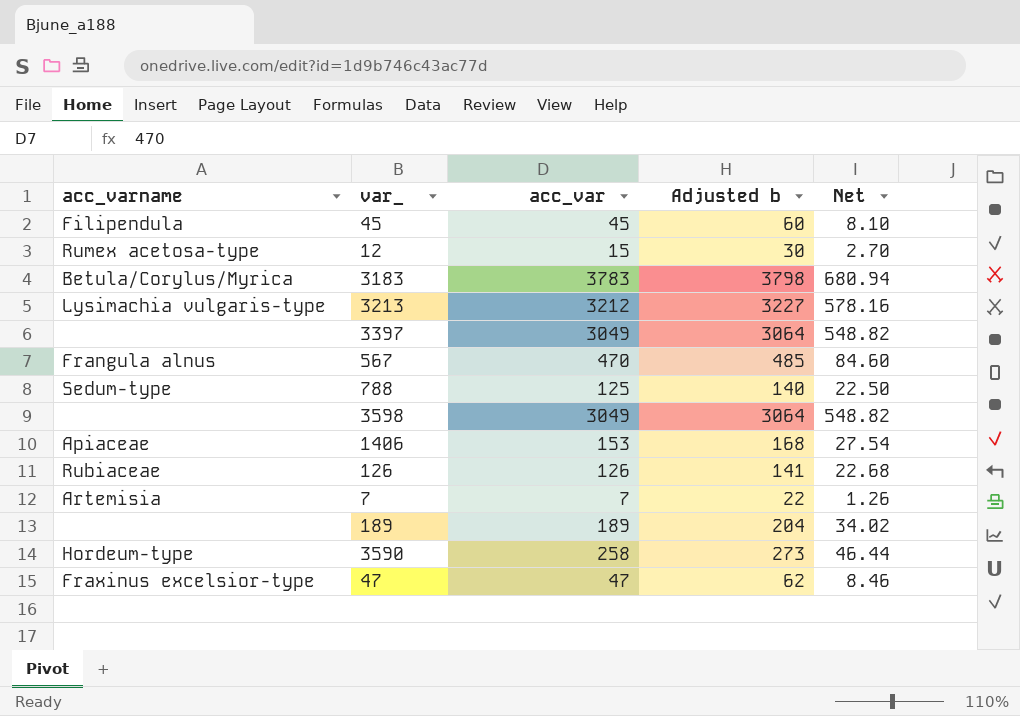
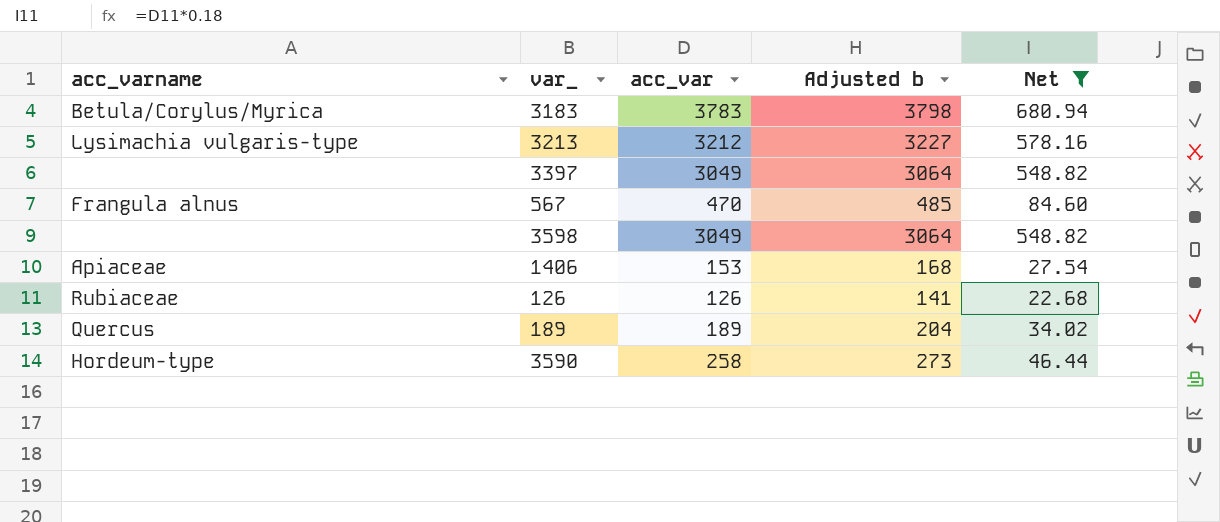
filter: none -> Net >= 22.68
189 | acc_varname: none -> Quercus

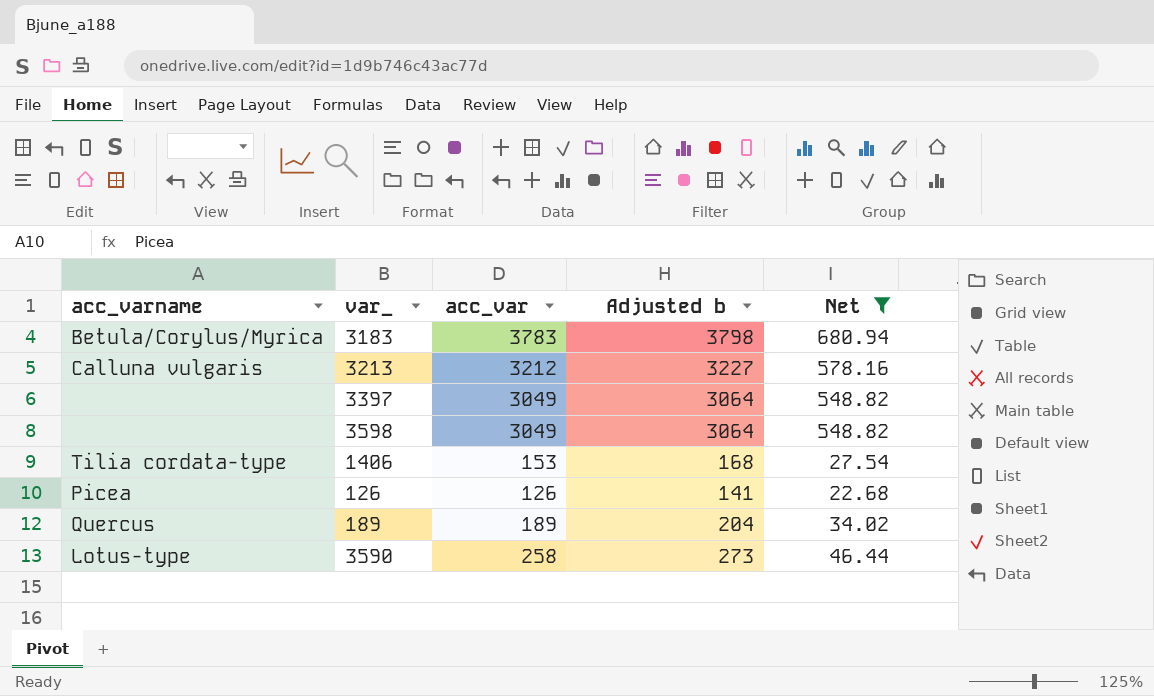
row 567: Frangula alnus | 470 | 485 | 84.60 -> none
3213 | acc_varname: Lysimachia vulgaris-type -> Calluna vulgaris
1406 | acc_varname: Apiaceae -> Tilia cordata-type
126 | acc_varname: Rubiaceae -> Picea
3590 | acc_varname: Hordeum-type -> Lotus-type

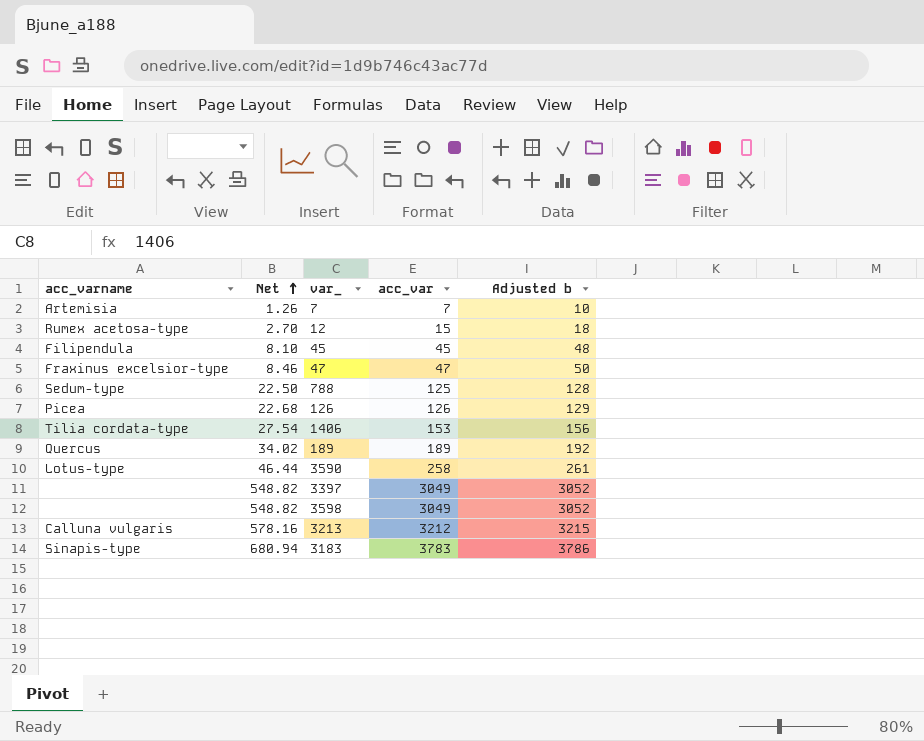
filter: Net >= 22.68 -> none
row order: none -> Net ascending
column Net | position: 5 -> 2
column Adjusted b | formula: [acc_var] + 15 -> [acc_var] + 3
3183 | acc_varname: Betula/Corylus/Myrica -> Sinapis-type

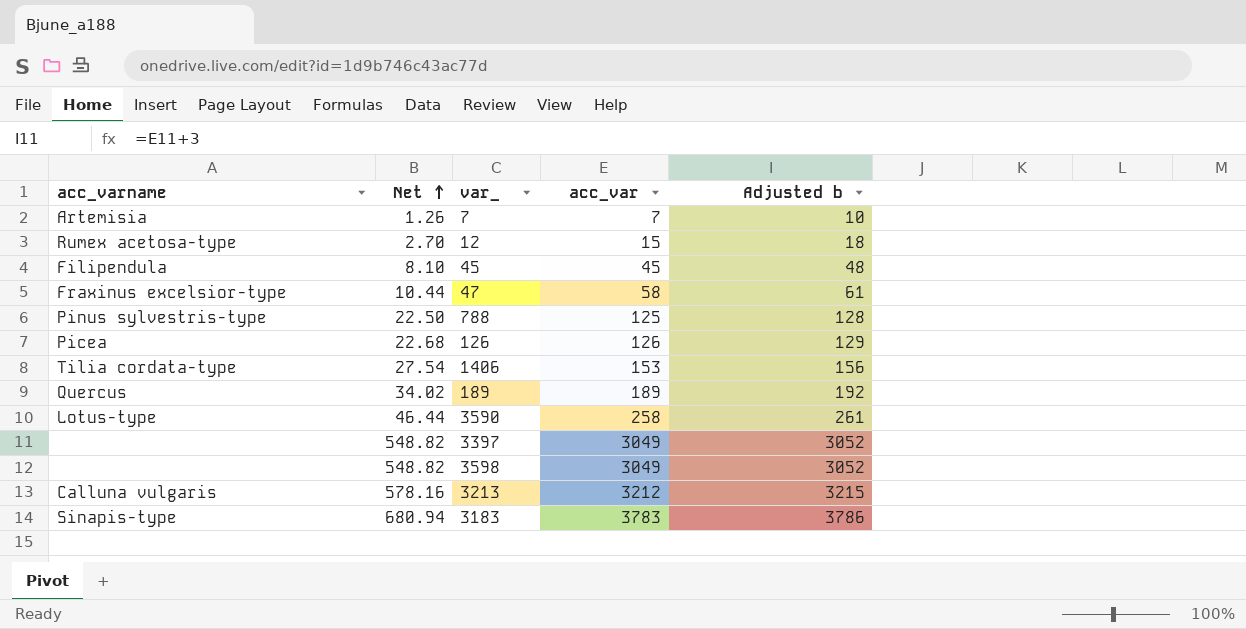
47 | Net: 8.46 -> 10.44
47 | acc_var: 47 -> 58
47 | Adjusted b: 50 -> 61
788 | acc_varname: Sedum-type -> Pinus sylvestris-type

